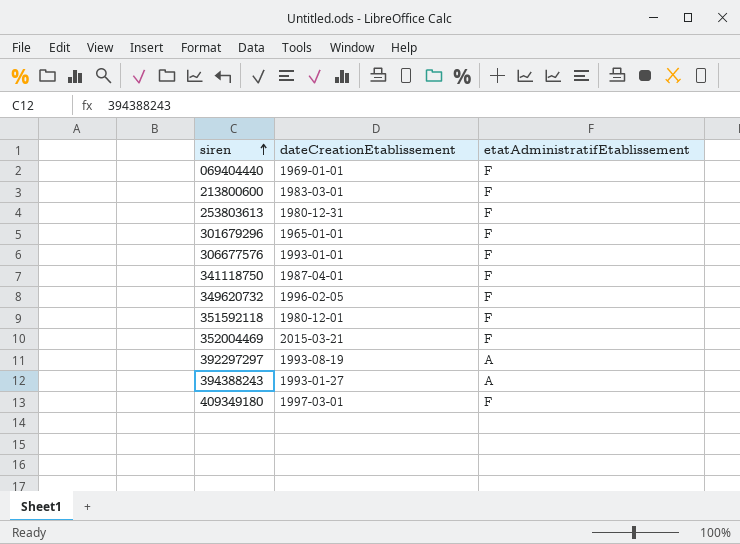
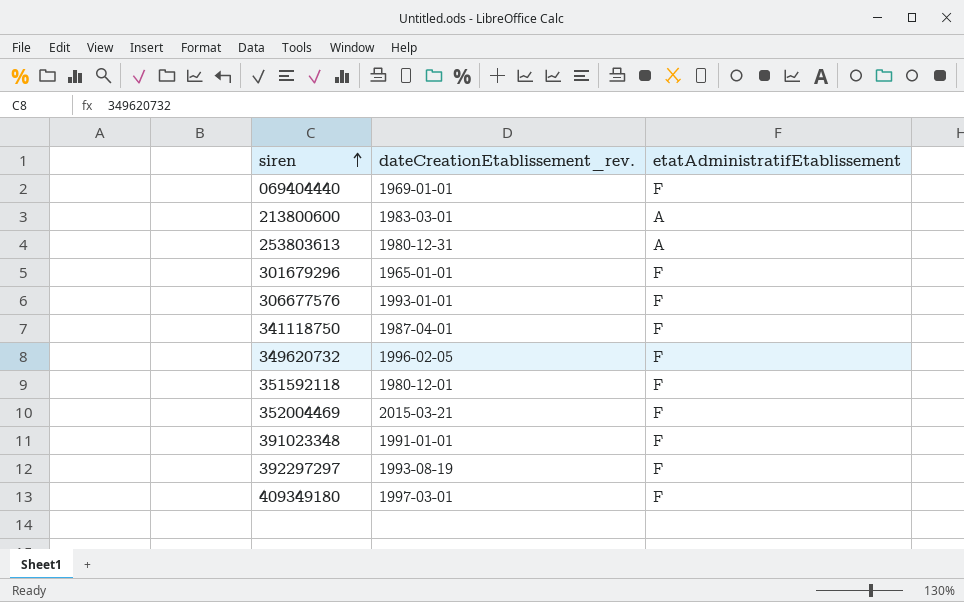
column name: dateCreationEtablissement -> dateCreationEtablissement_rev.
row 394388243: 1993-01-27 | A -> none
213800600 | etatAdministratifEtablissement: F -> A
253803613 | etatAdministratifEtablissement: F -> A
row 391023348: none -> 1991-01-01 | F
392297297 | etatAdministratifEtablissement: A -> F

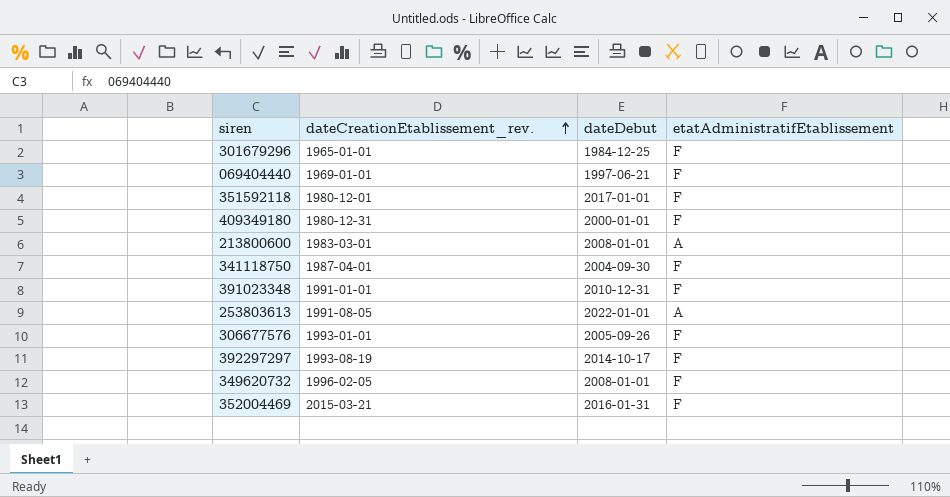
row order: siren ascending -> dateCreationEtablissement_rev. ascending
column dateDebut | position: none -> 3
409349180 | dateCreationEtablissement_rev.: 1997-03-01 -> 1980-12-31
253803613 | dateCreationEtablissement_rev.: 1980-12-31 -> 1991-08-05

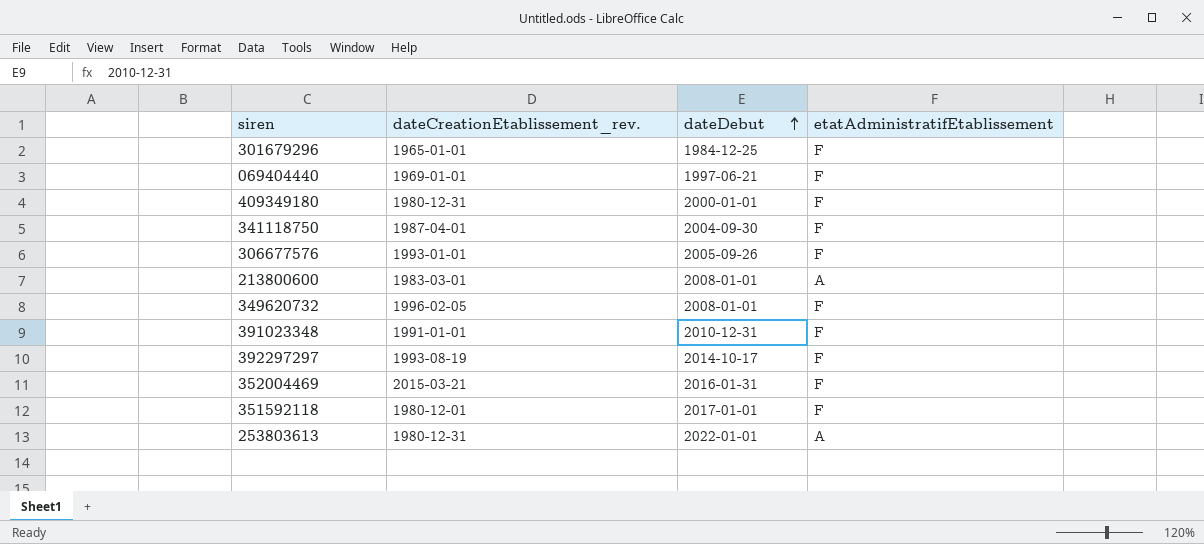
row order: dateCreationEtablissement_rev. ascending -> dateDebut ascending
253803613 | dateCreationEtablissement_rev.: 1991-08-05 -> 1980-12-31

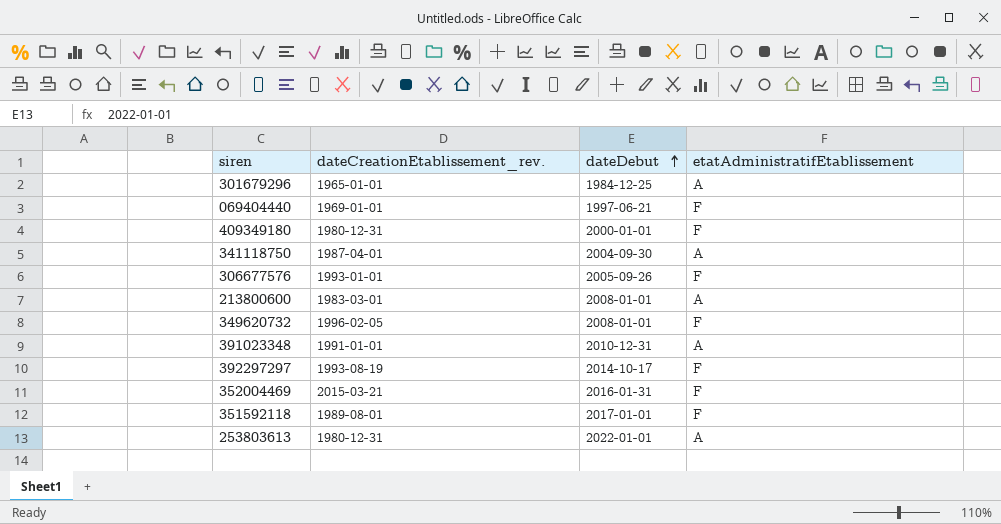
301679296 | etatAdministratifEtablissement: F -> A
341118750 | etatAdministratifEtablissement: F -> A
391023348 | etatAdministratifEtablissement: F -> A
351592118 | dateCreationEtablissement_rev.: 1980-12-01 -> 1989-08-01

